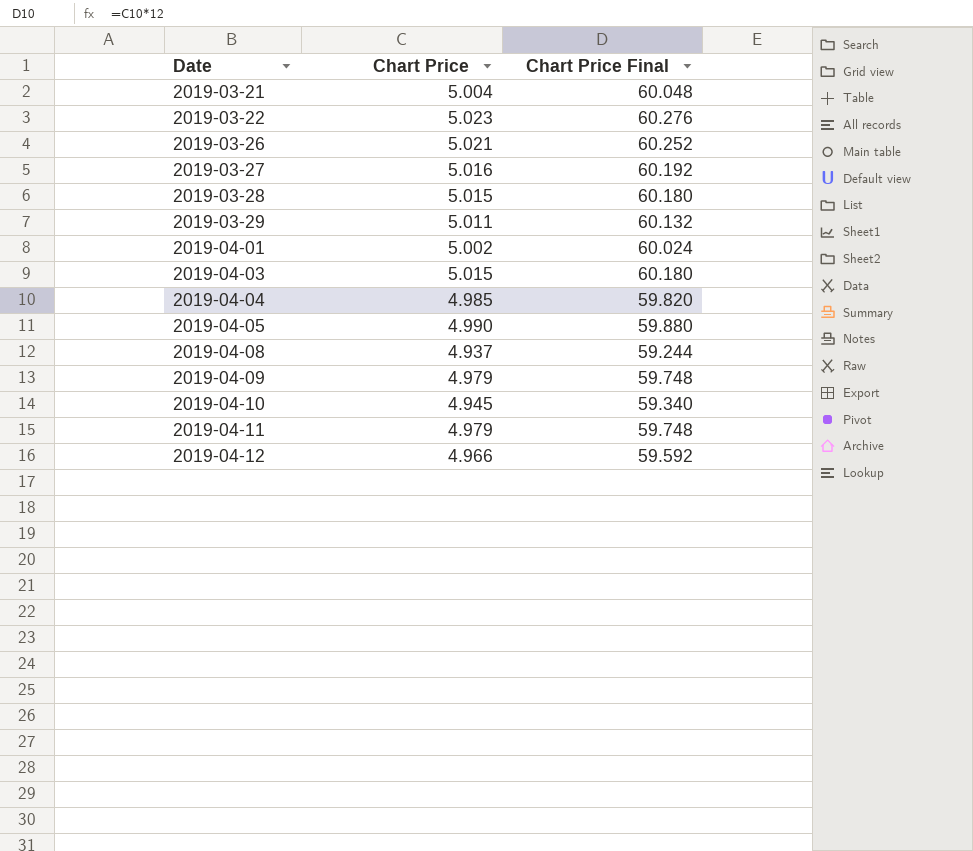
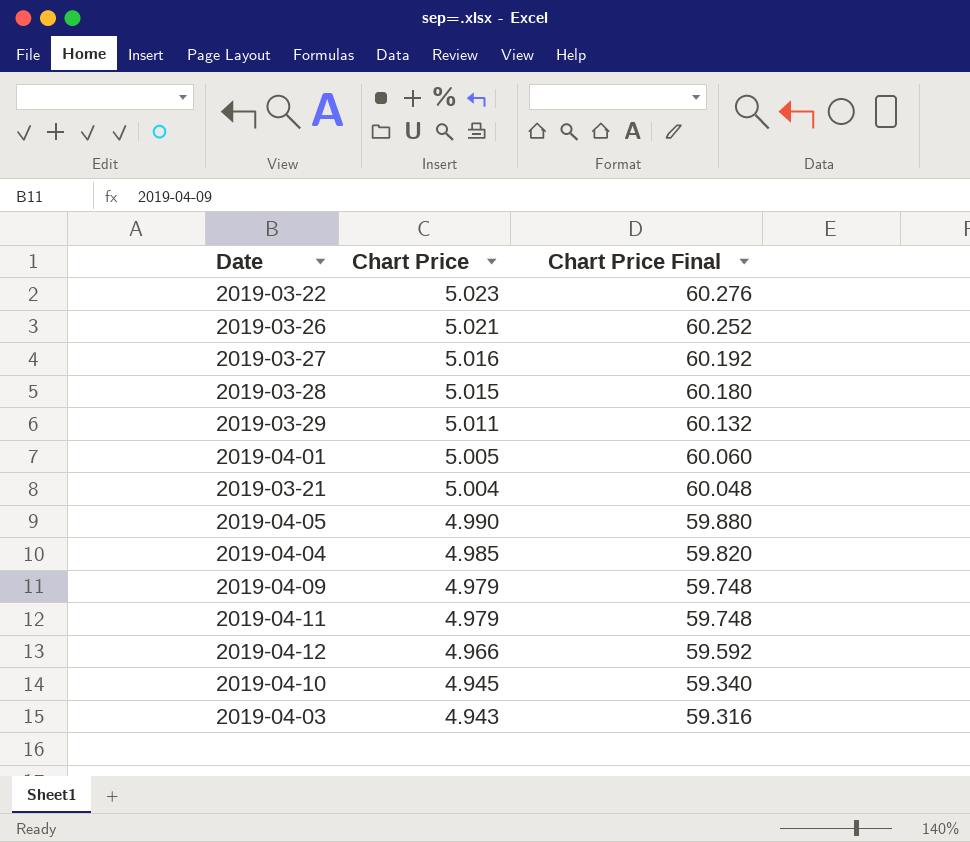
row order: Date ascending -> Chart Price descending
row 2019-04-08: 4.937 | 59.244 -> none
2019-04-01 | Chart Price: 5.002 -> 5.005
2019-04-01 | Chart Price Final: 60.024 -> 60.060
2019-04-03 | Chart Price: 5.015 -> 4.943
2019-04-03 | Chart Price Final: 60.180 -> 59.316

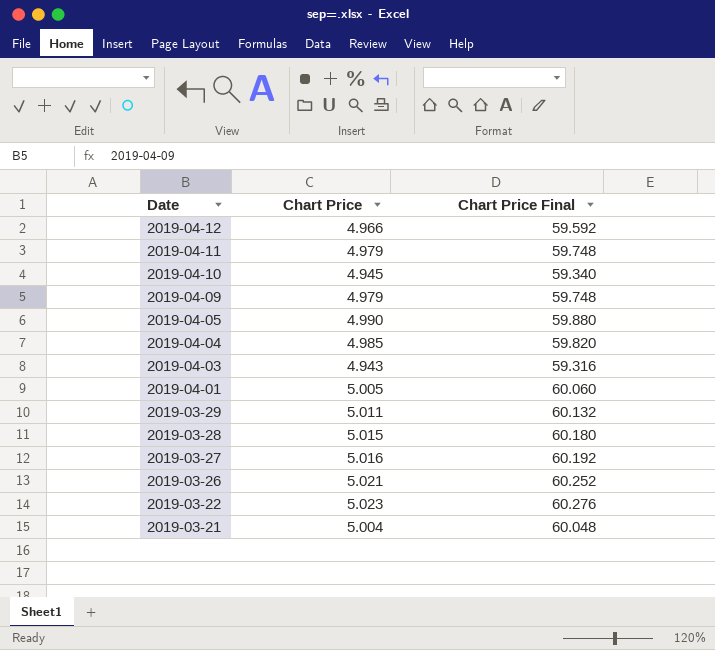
row order: Chart Price descending -> Date descending

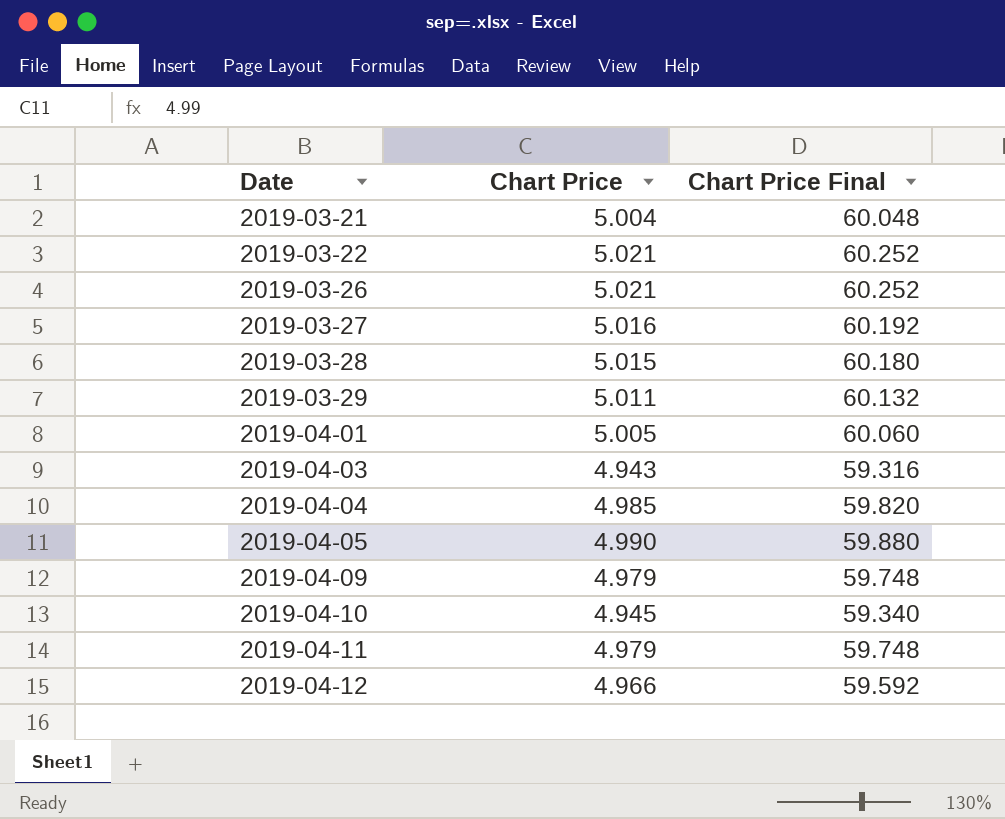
row order: Date descending -> Date ascending
2019-03-22 | Chart Price: 5.023 -> 5.021
2019-03-22 | Chart Price Final: 60.276 -> 60.252

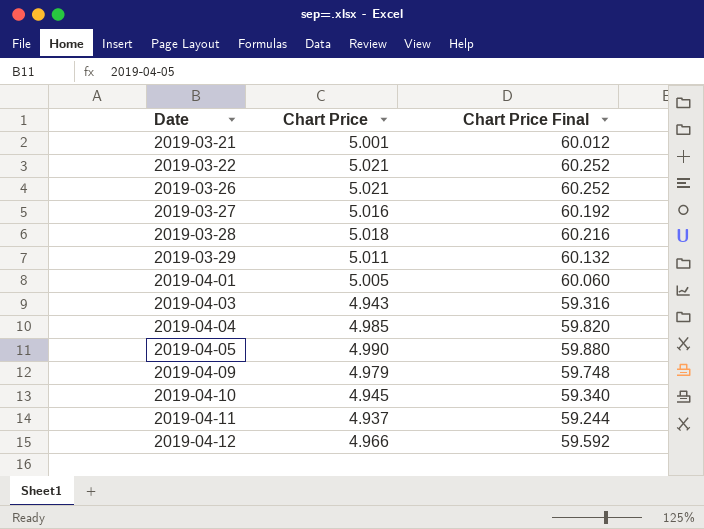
2019-03-21 | Chart Price: 5.004 -> 5.001
2019-03-21 | Chart Price Final: 60.048 -> 60.012
2019-03-28 | Chart Price: 5.015 -> 5.018
2019-03-28 | Chart Price Final: 60.180 -> 60.216
2019-04-11 | Chart Price: 4.979 -> 4.937
2019-04-11 | Chart Price Final: 59.748 -> 59.244

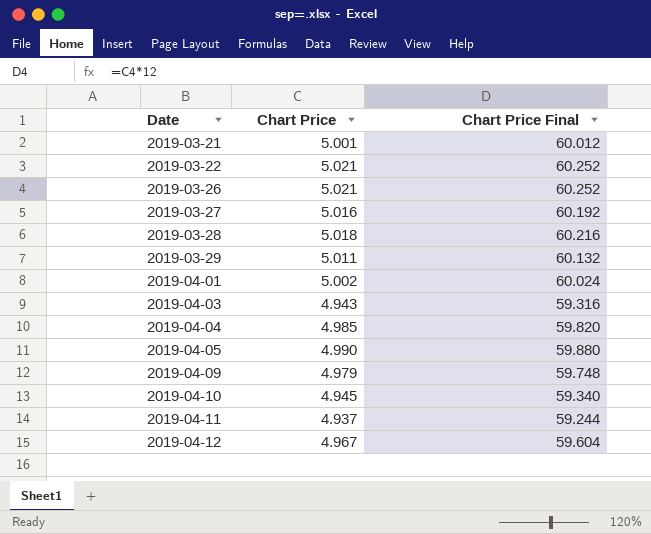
2019-04-01 | Chart Price: 5.005 -> 5.002
2019-04-01 | Chart Price Final: 60.060 -> 60.024
2019-04-12 | Chart Price: 4.966 -> 4.967
2019-04-12 | Chart Price Final: 59.592 -> 59.604

